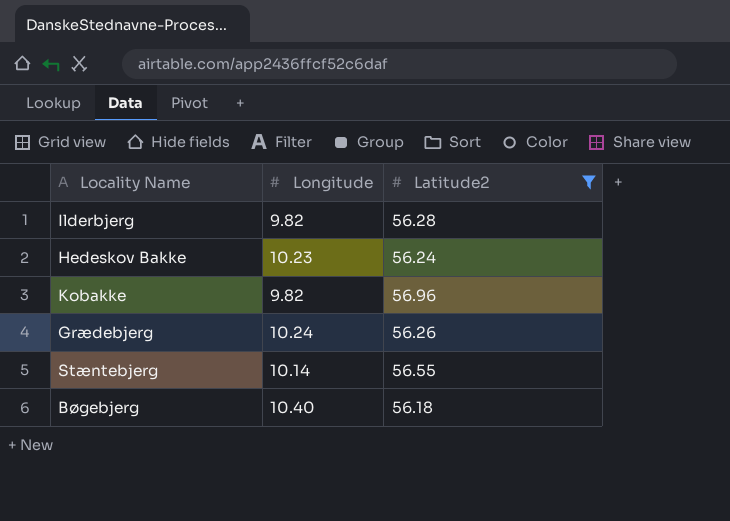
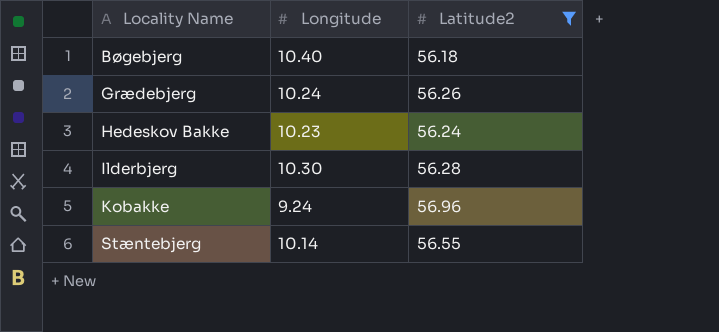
row order: none -> Locality Name ascending
Ilderbjerg | Longitude: 9.82 -> 10.30
Kobakke | Longitude: 9.82 -> 9.24

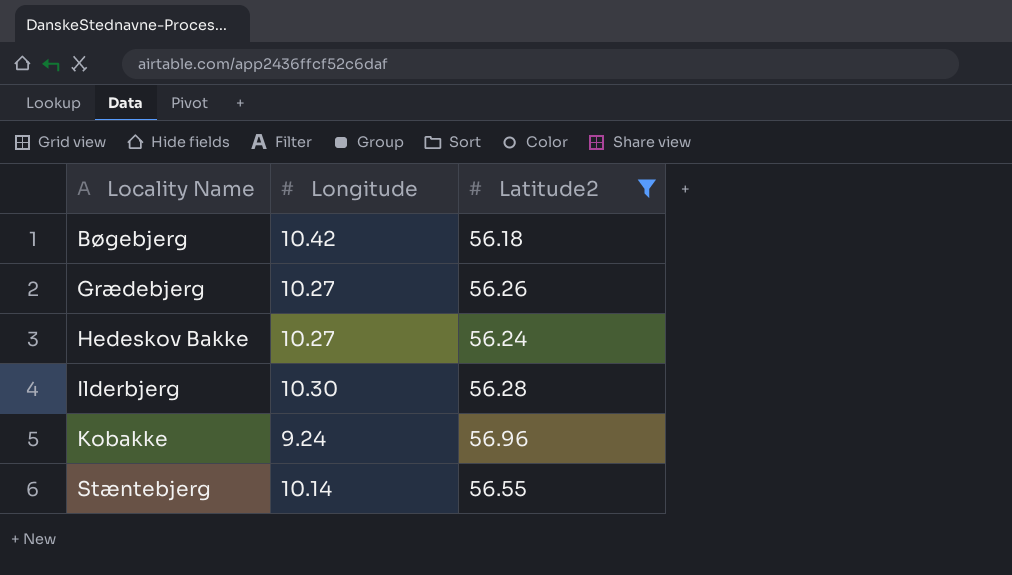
Bøgebjerg | Longitude: 10.40 -> 10.42
Grædebjerg | Longitude: 10.24 -> 10.27
Hedeskov Bakke | Longitude: 10.23 -> 10.27

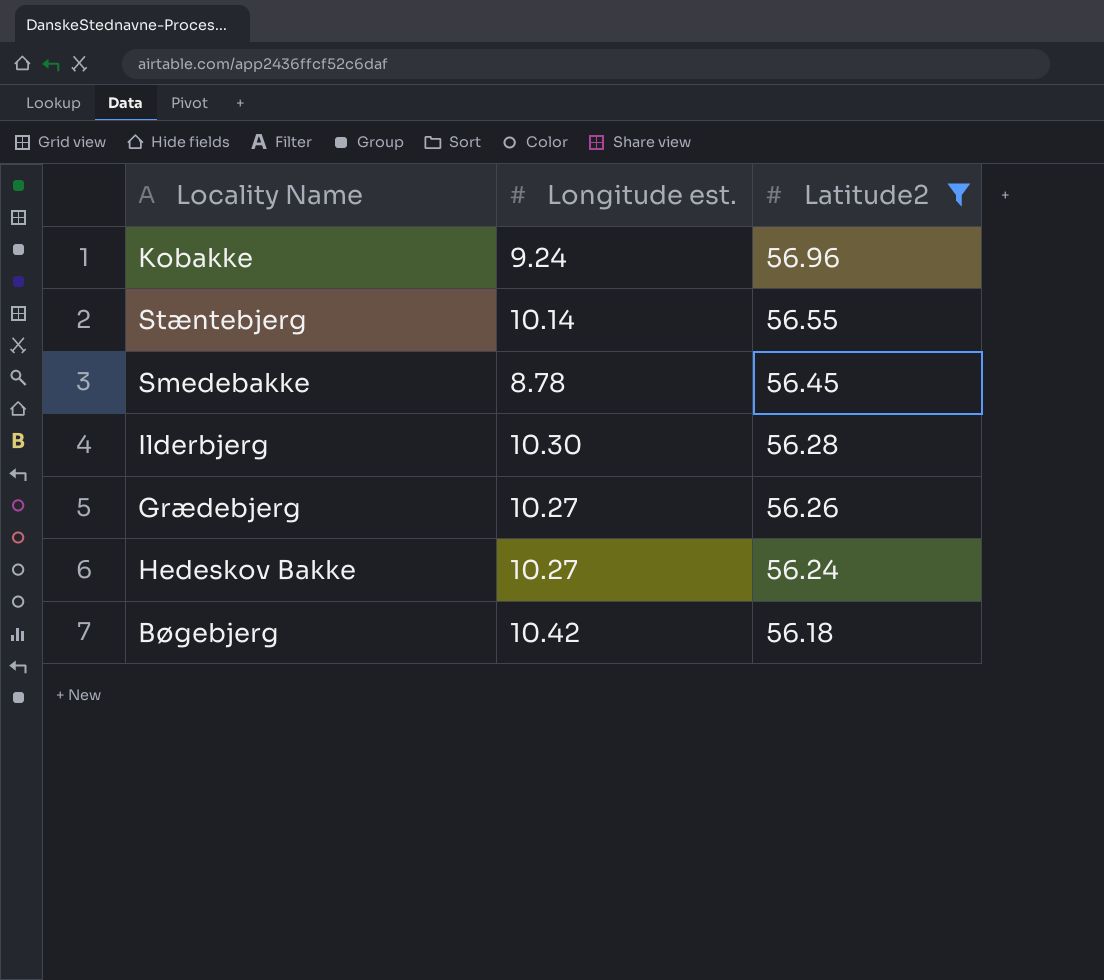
row order: Locality Name ascending -> Latitude2 descending
column name: Longitude -> Longitude est.
row Smedebakke: none -> 8.78 | 56.45

